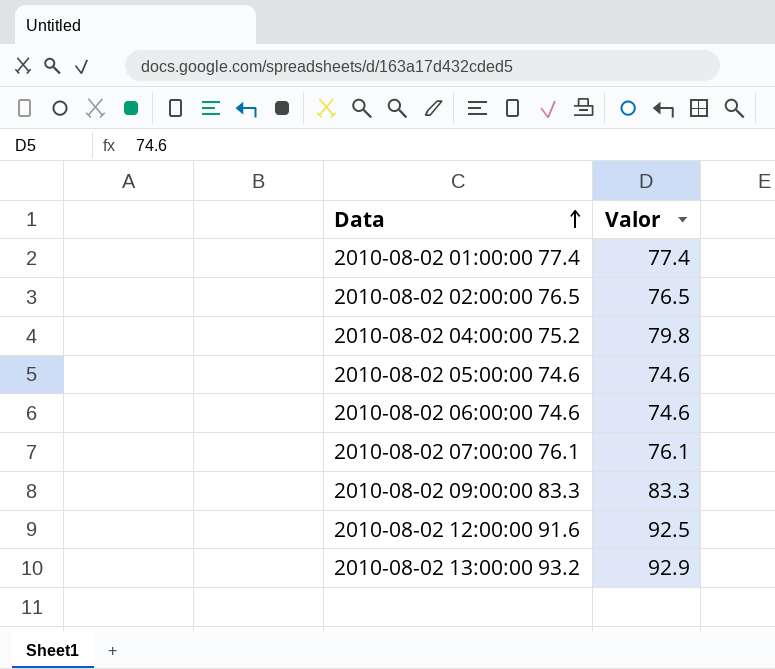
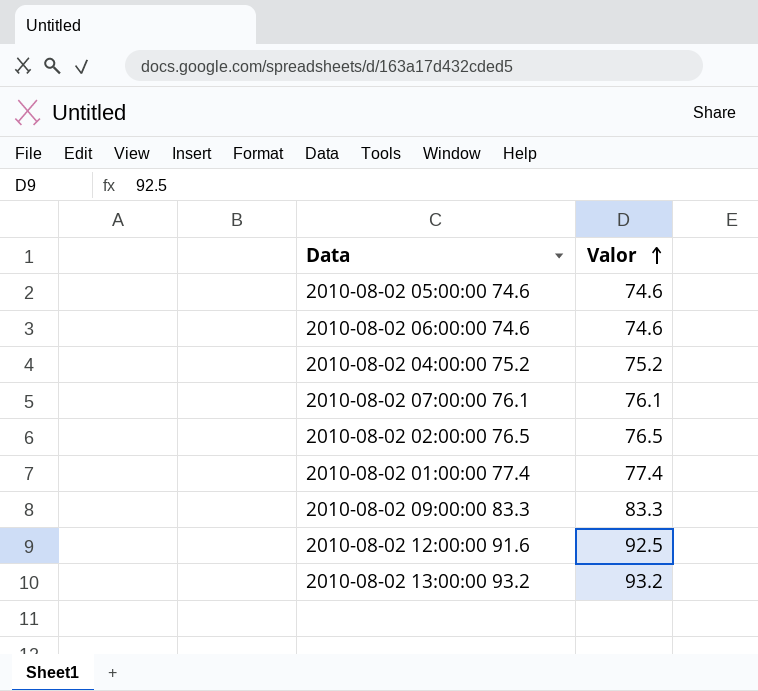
row order: Data ascending -> Valor ascending
2010-08-02 04:00:00 75.2 | Valor: 79.8 -> 75.2
2010-08-02 13:00:00 93.2 | Valor: 92.9 -> 93.2

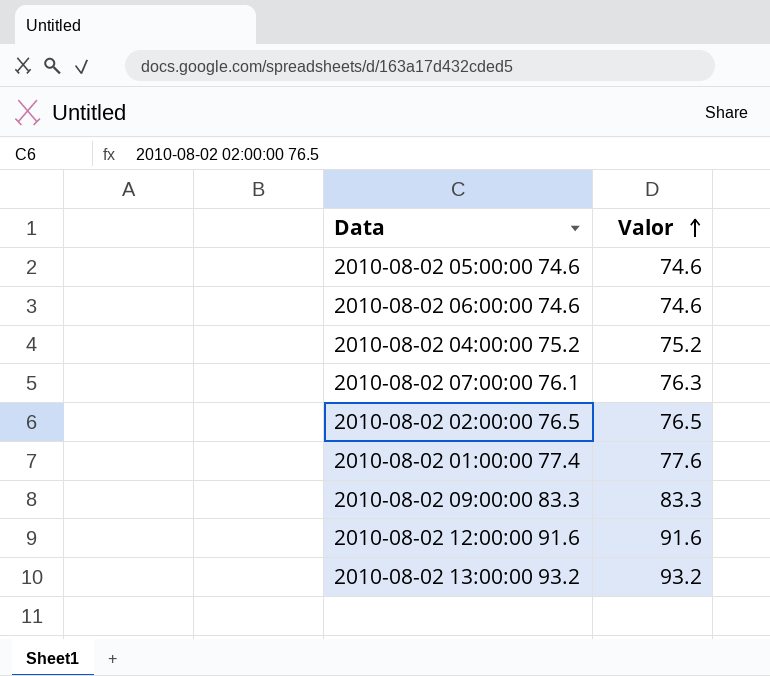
2010-08-02 07:00:00 76.1 | Valor: 76.1 -> 76.3
2010-08-02 01:00:00 77.4 | Valor: 77.4 -> 77.6
2010-08-02 12:00:00 91.6 | Valor: 92.5 -> 91.6

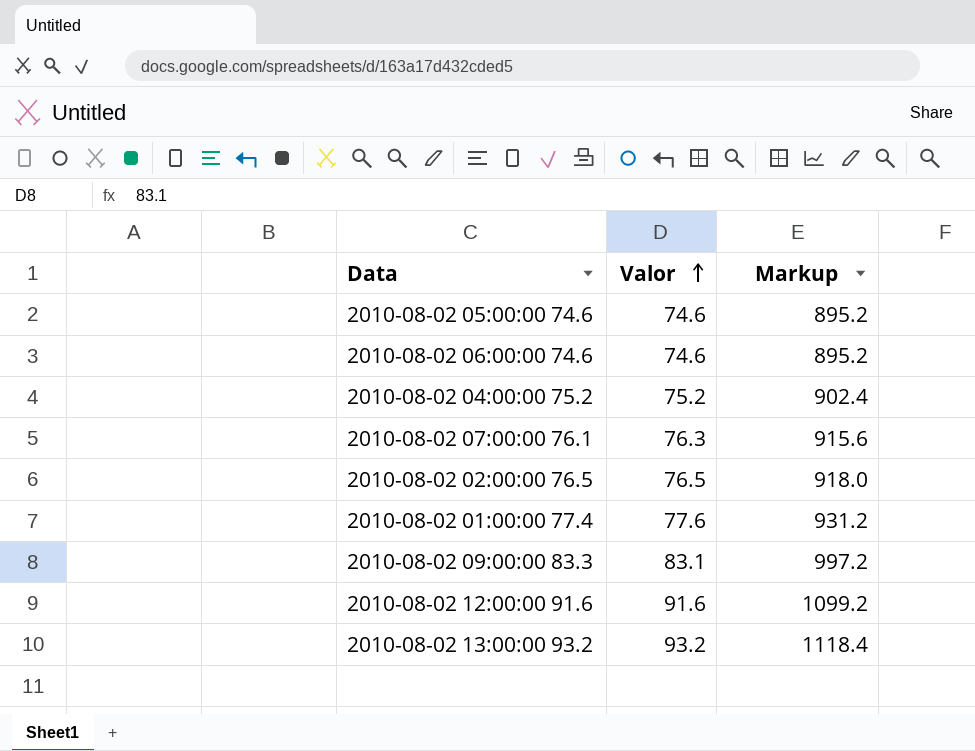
column Markup | formula: none -> [Valor] * 12
2010-08-02 09:00:00 83.3 | Valor: 83.3 -> 83.1

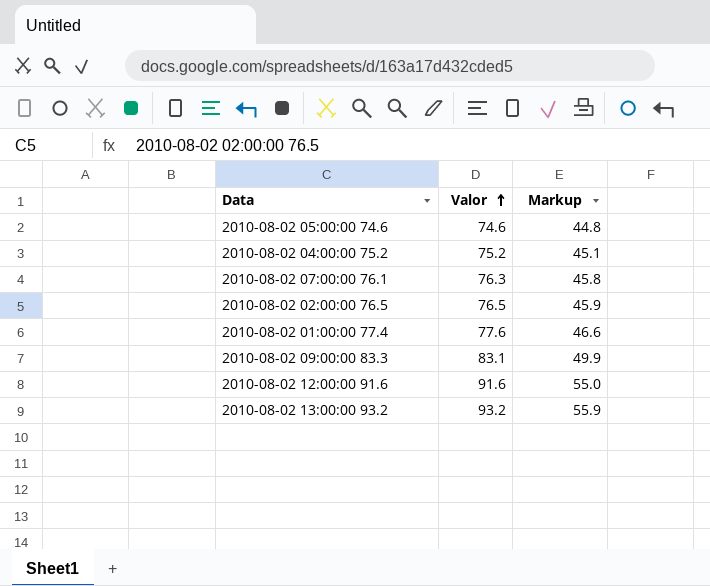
column Markup | formula: [Valor] * 12 -> [Valor] * 0.6
row 2010-08-02 06:00:00 74.6: 74.6 | 895.2 -> none

